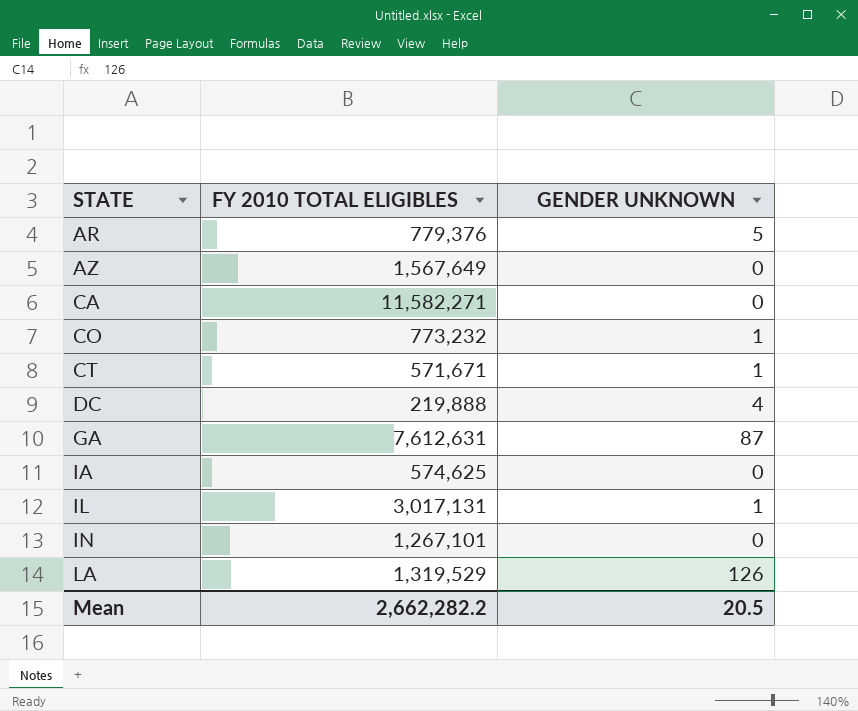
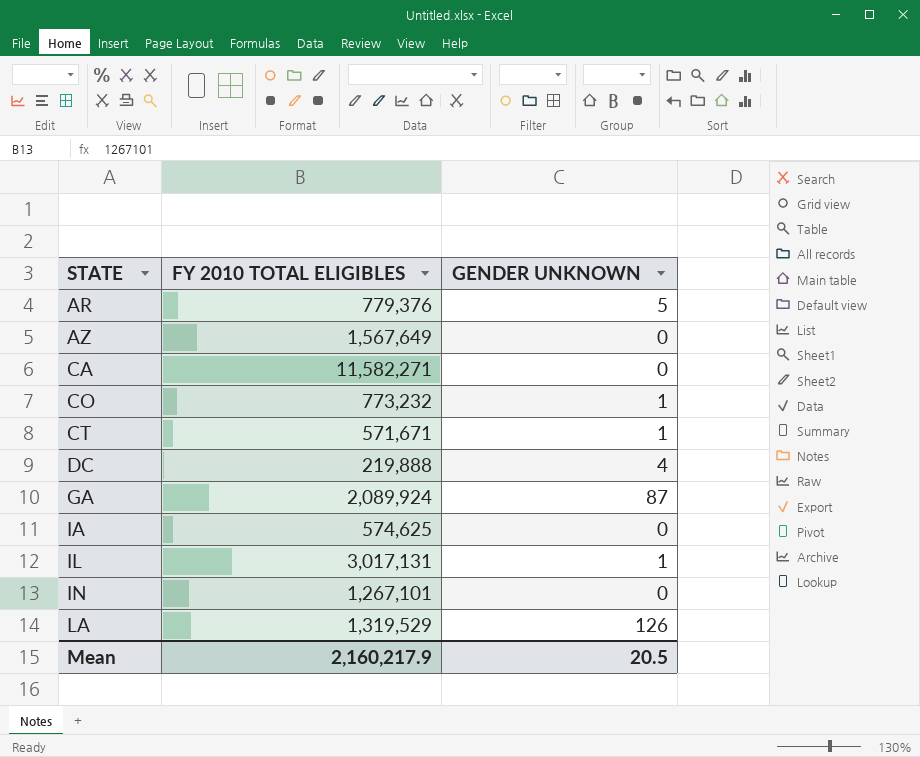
GA | FY 2010 TOTAL ELIGIBLES: 7,612,631 -> 2,089,924
Mean | FY 2010 TOTAL ELIGIBLES: 2,662,282.2 -> 2,160,217.9

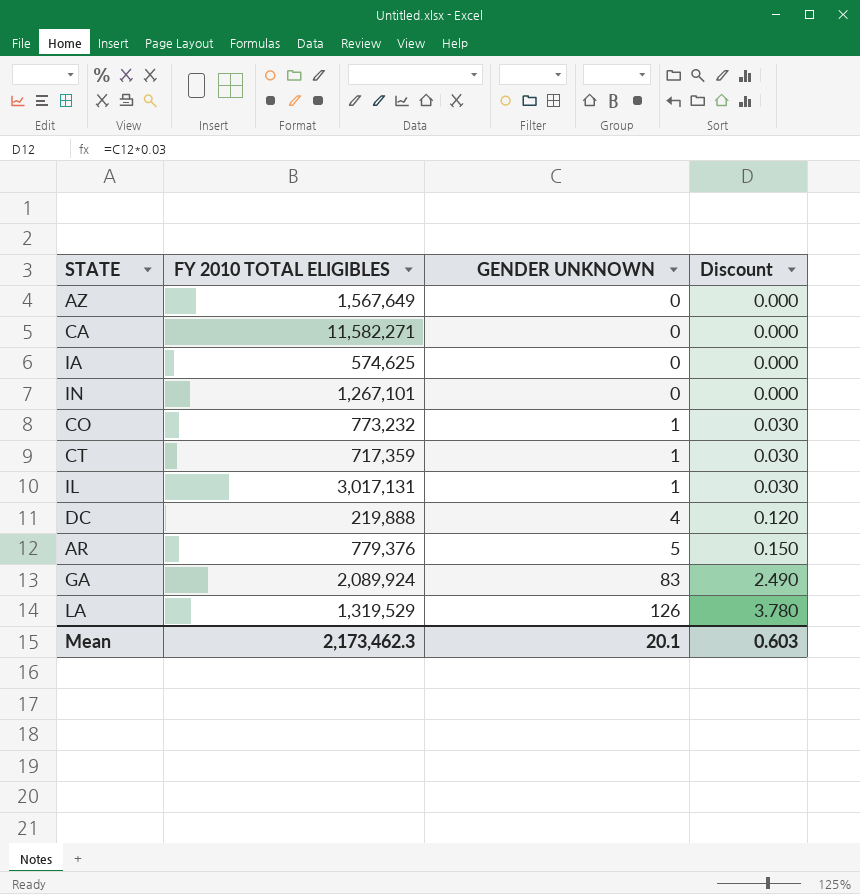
row order: STATE ascending -> GENDER UNKNOWN ascending
column Discount | formula: none -> [GENDER UNKNOWN] * 0.03
CT | FY 2010 TOTAL ELIGIBLES: 571,671 -> 717,359
GA | GENDER UNKNOWN: 87 -> 83
Mean | FY 2010 TOTAL ELIGIBLES: 2,160,217.9 -> 2,173,462.3
Mean | GENDER UNKNOWN: 20.5 -> 20.1

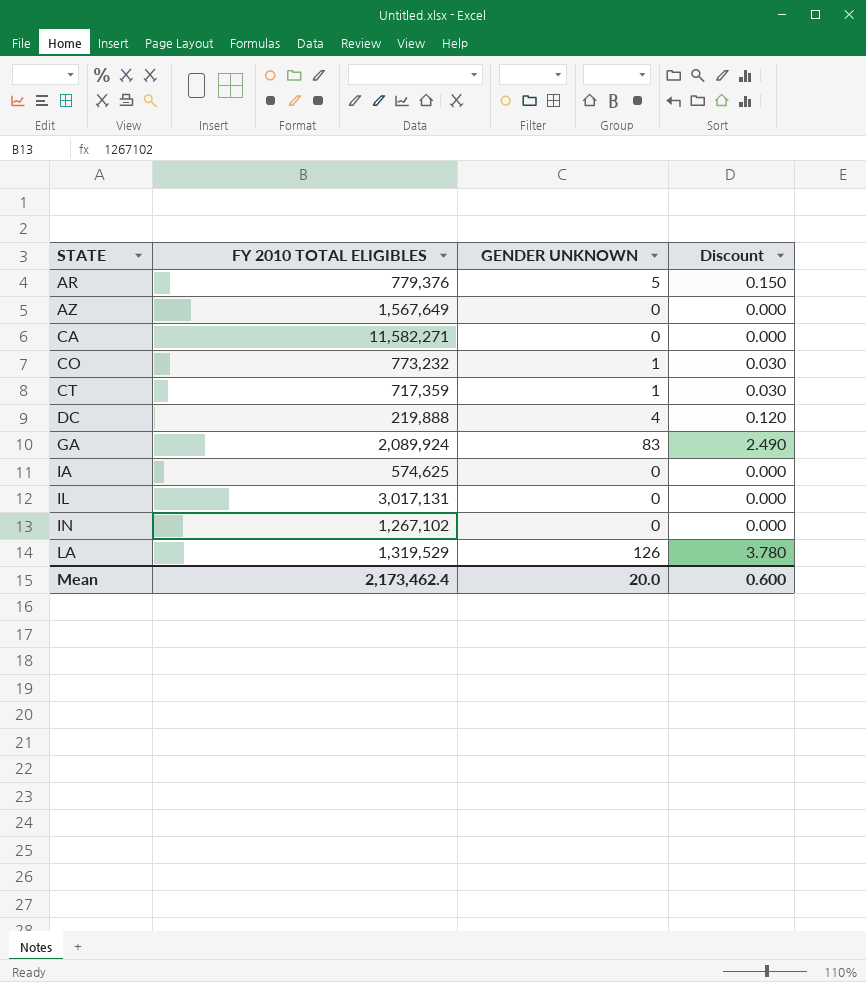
row order: GENDER UNKNOWN ascending -> STATE ascending
IL | GENDER UNKNOWN: 1 -> 0
IL | Discount: 0.030 -> 0.000
IN | FY 2010 TOTAL ELIGIBLES: 1,267,101 -> 1,267,102
Mean | FY 2010 TOTAL ELIGIBLES: 2,173,462.3 -> 2,173,462.4
Mean | GENDER UNKNOWN: 20.1 -> 20.0
Mean | Discount: 0.603 -> 0.600

